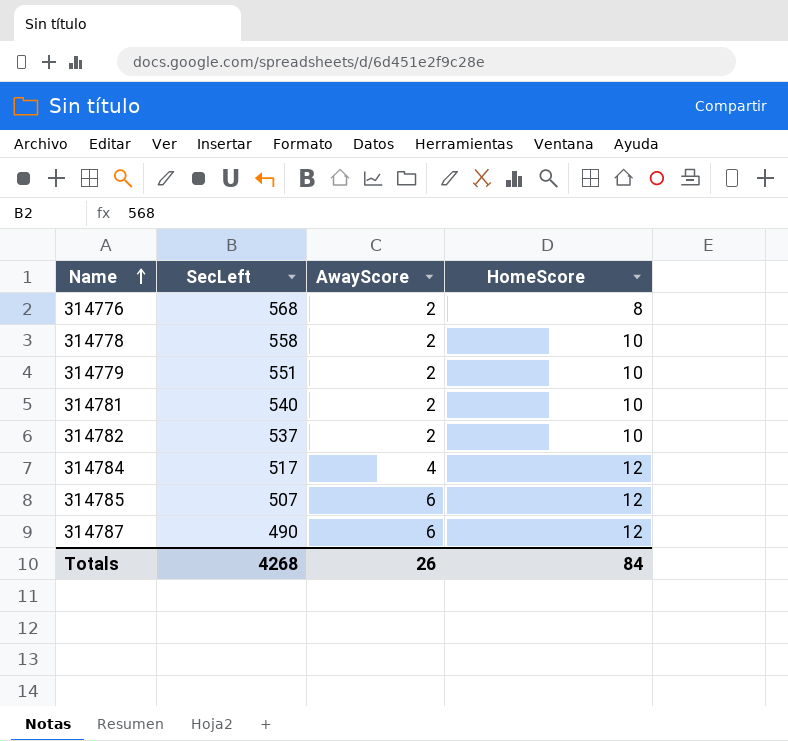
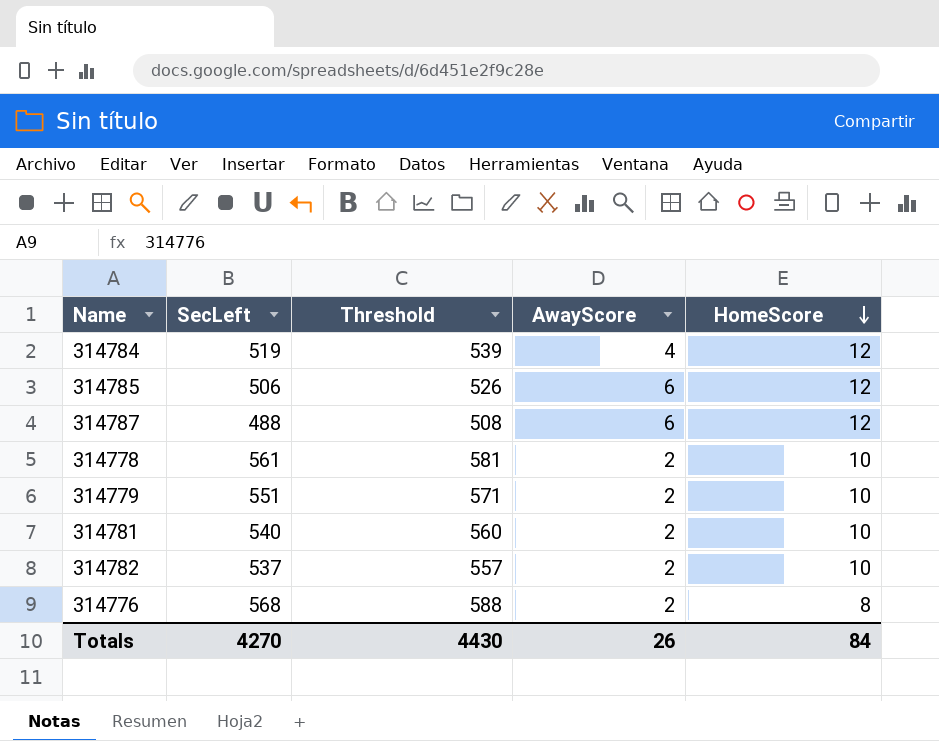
row order: Name ascending -> HomeScore descending
column Threshold | formula: none -> [SecLeft] + 20
314784 | SecLeft: 517 -> 519
314785 | SecLeft: 507 -> 506
314787 | SecLeft: 490 -> 488
314778 | SecLeft: 558 -> 561
Totals | SecLeft: 4268 -> 4270

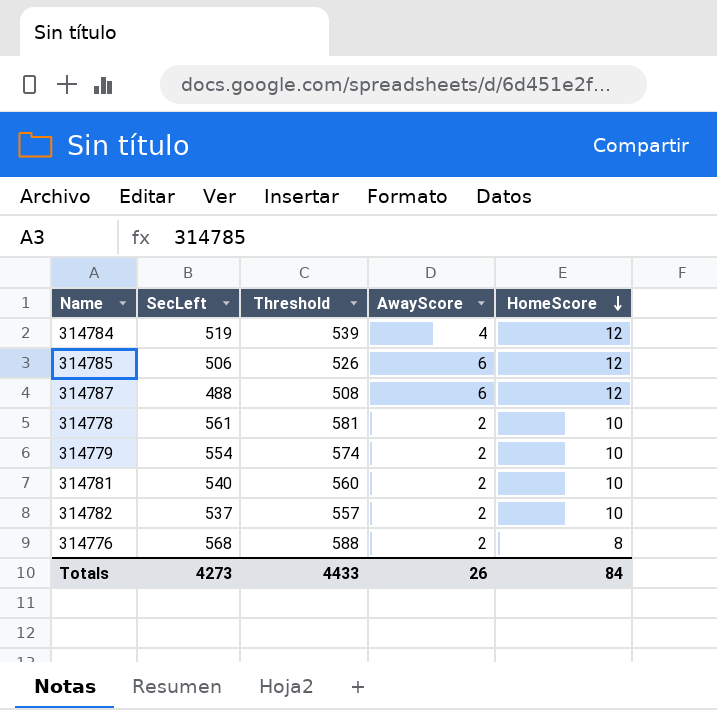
314779 | SecLeft: 551 -> 554
314779 | Threshold: 571 -> 574
Totals | SecLeft: 4270 -> 4273
Totals | Threshold: 4430 -> 4433

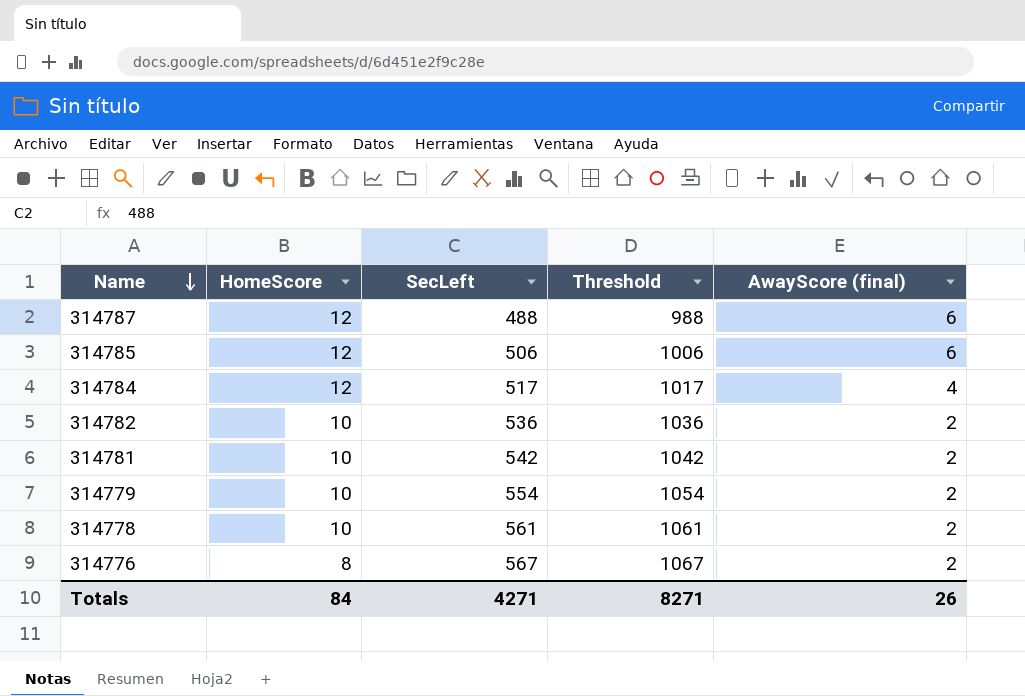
row order: HomeScore descending -> Name descending
column HomeScore | position: 5 -> 2
column Threshold | formula: [SecLeft] + 20 -> [SecLeft] + 500
column name: AwayScore -> AwayScore (final)
314784 | SecLeft: 519 -> 517
314782 | SecLeft: 537 -> 536
314781 | SecLeft: 540 -> 542
314776 | SecLeft: 568 -> 567
Totals | SecLeft: 4273 -> 4271
Totals | Threshold: 4433 -> 8271

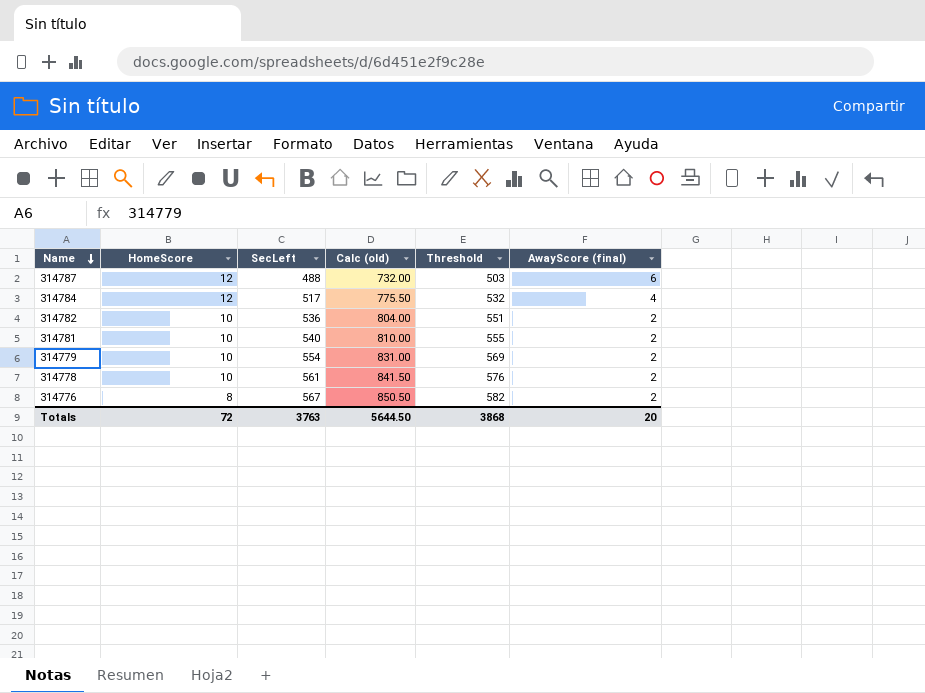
column Calc (old) | formula: none -> [SecLeft] * 1.5
column Threshold | formula: [SecLeft] + 500 -> [SecLeft] + 15
row 314785: 12 | 506 | 1006 | 6 -> none
314781 | SecLeft: 542 -> 540
Totals | HomeScore: 84 -> 72
Totals | SecLeft: 4271 -> 3763
Totals | Threshold: 8271 -> 3868
Totals | AwayScore (final): 26 -> 20

